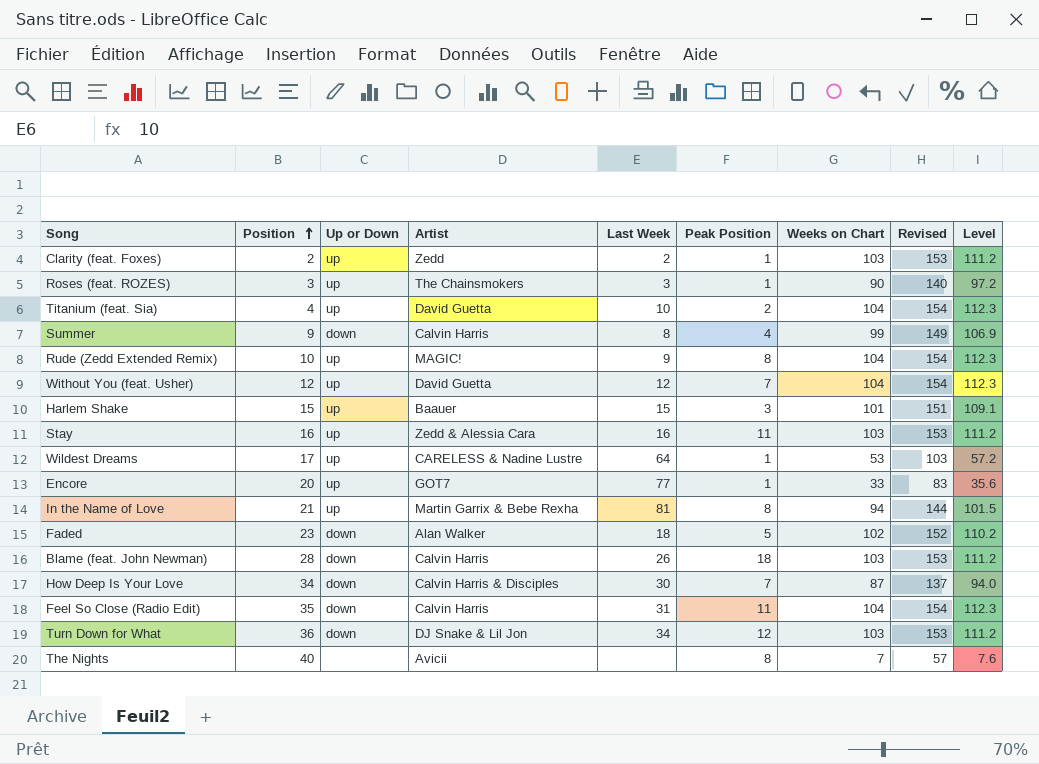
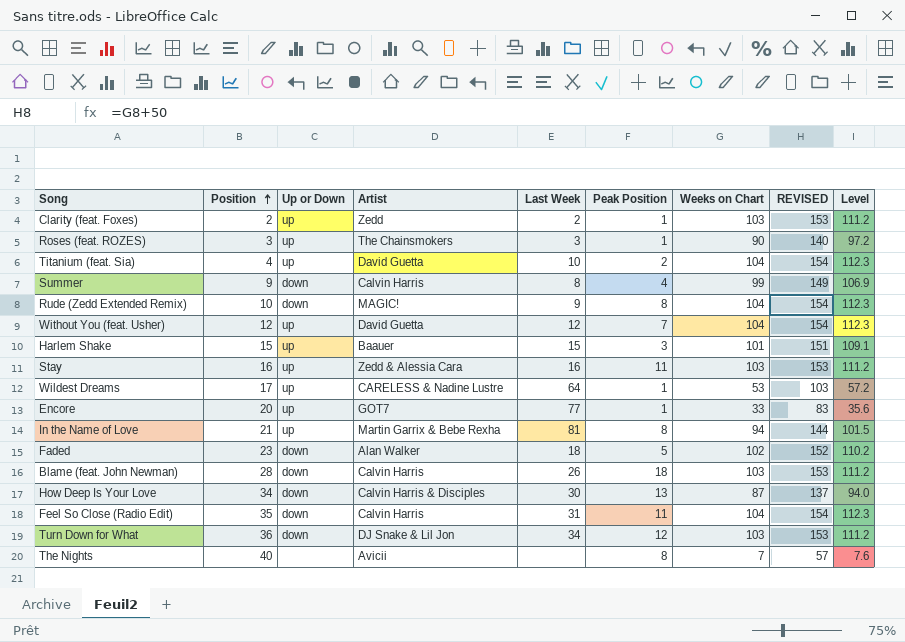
column name: Revised -> REVISED
Rude (Zedd Extended Remix) | Up or Down: up -> down
How Deep Is Your Love | Peak Position: 7 -> 13

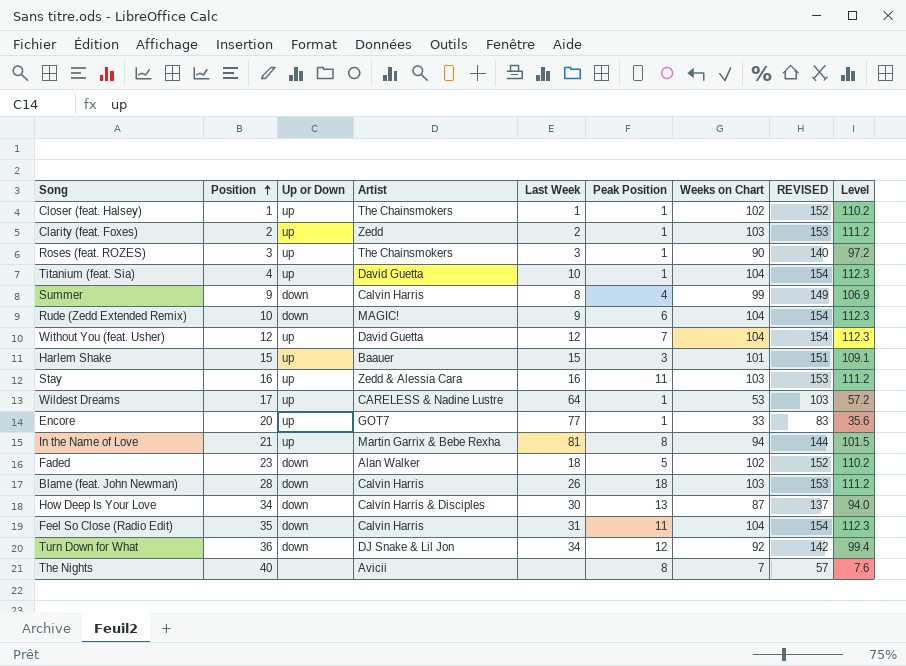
row Closer (feat. Halsey): none -> 1 | up | The Chainsmokers | 1 | 1 | 102 | 152 | 110.2
Titanium (feat. Sia) | Peak Position: 2 -> 1
Rude (Zedd Extended Remix) | Peak Position: 8 -> 6
Turn Down for What | Weeks on Chart: 103 -> 92
Turn Down for What | REVISED: 153 -> 142
Turn Down for What | Level: 111.2 -> 99.4

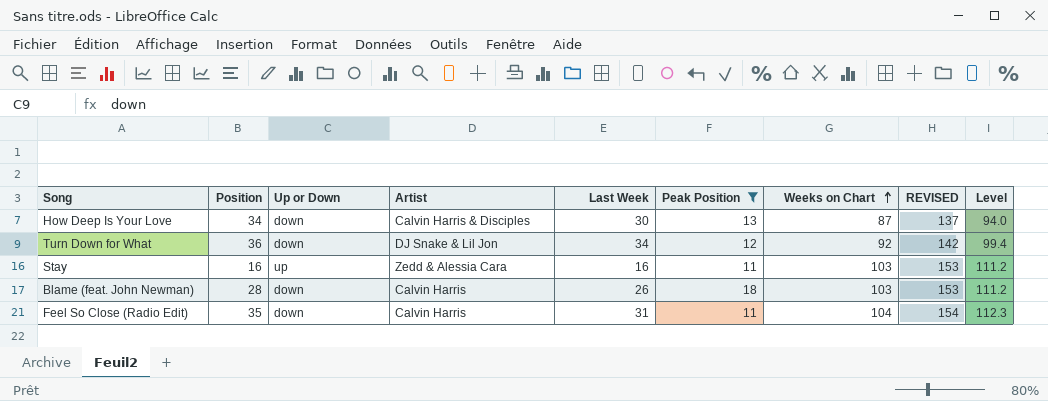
filter: none -> Peak Position >= 11
row order: Position ascending -> Weeks on Chart ascending

